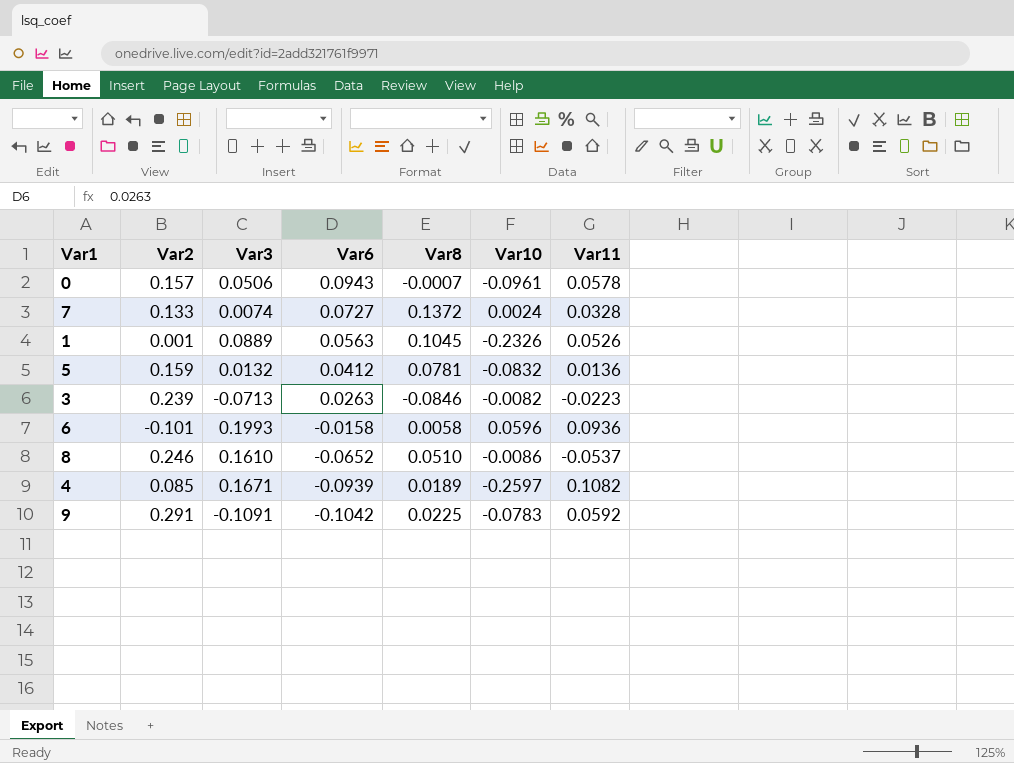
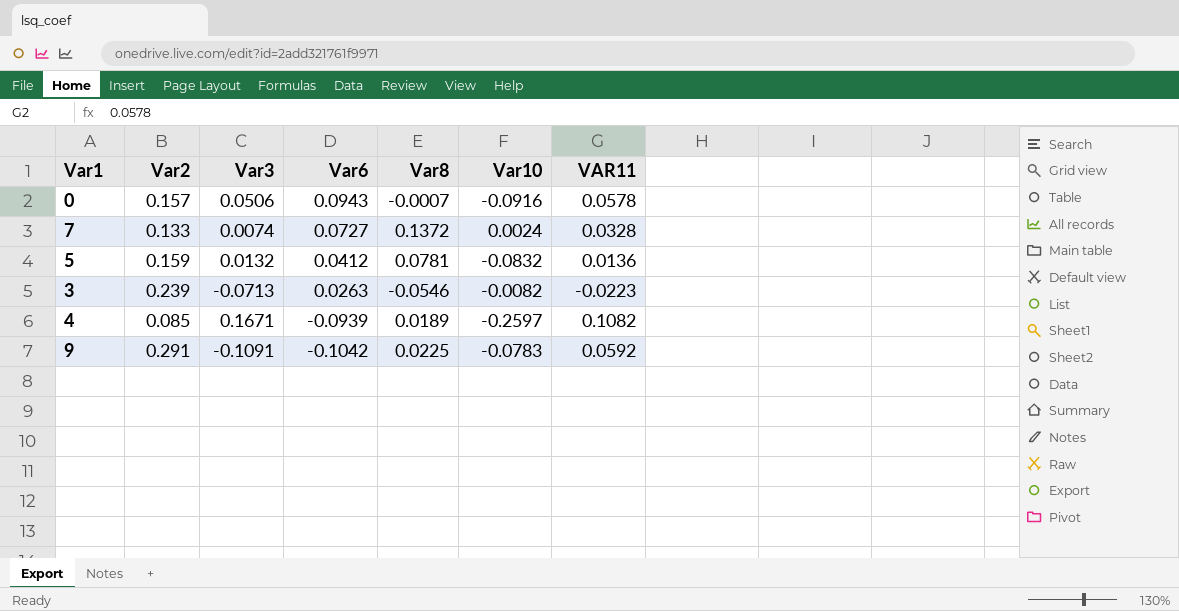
column name: Var11 -> VAR11
row 1: 0.001 | 0.0889 | 0.0563 | 0.1045 | -0.2326 | 0.0526 -> none
row 6: -0.101 | 0.1993 | -0.0158 | 0.0058 | 0.0596 | 0.0936 -> none
row 8: 0.246 | 0.1610 | -0.0652 | 0.0510 | -0.0086 | -0.0537 -> none
0 | Var10: -0.0961 -> -0.0916
3 | Var8: -0.0846 -> -0.0546

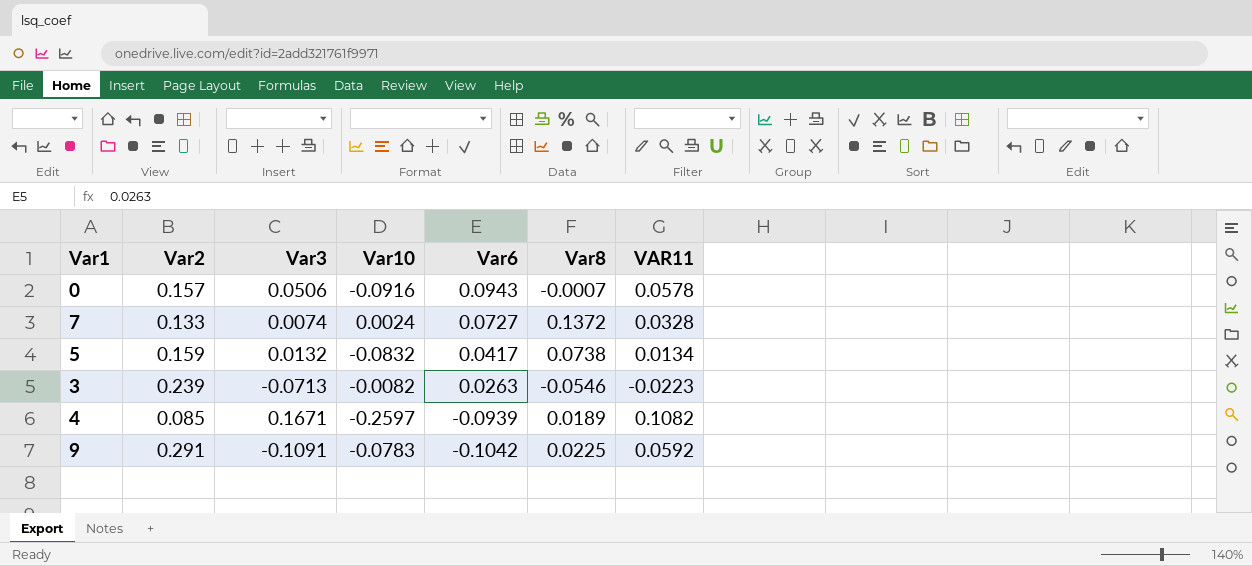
column Var10 | position: 6 -> 4
5 | Var6: 0.0412 -> 0.0417
5 | Var8: 0.0781 -> 0.0738
5 | VAR11: 0.0136 -> 0.0134

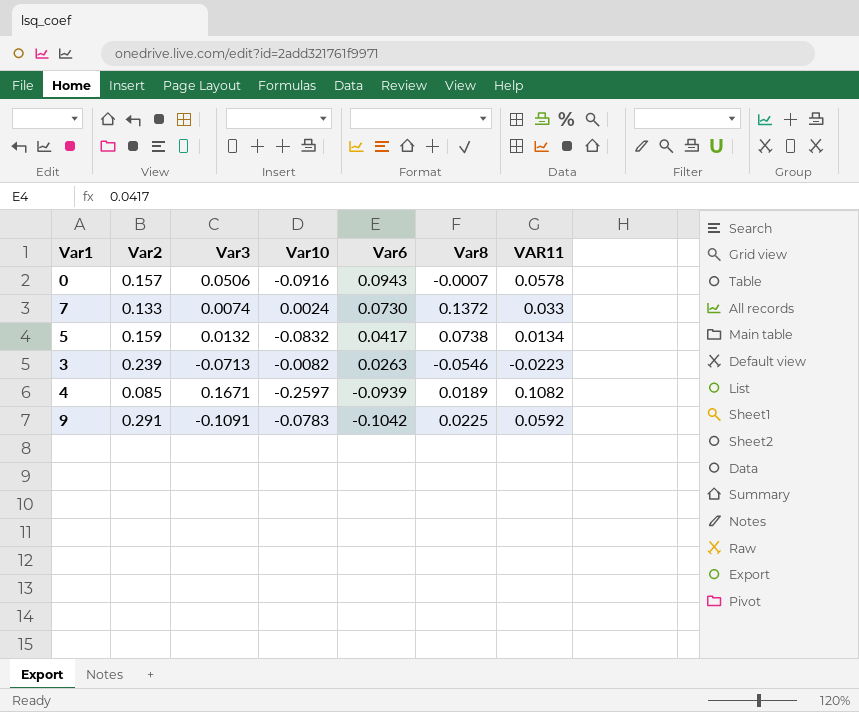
7 | Var6: 0.0727 -> 0.0730
7 | VAR11: 0.0328 -> 0.033

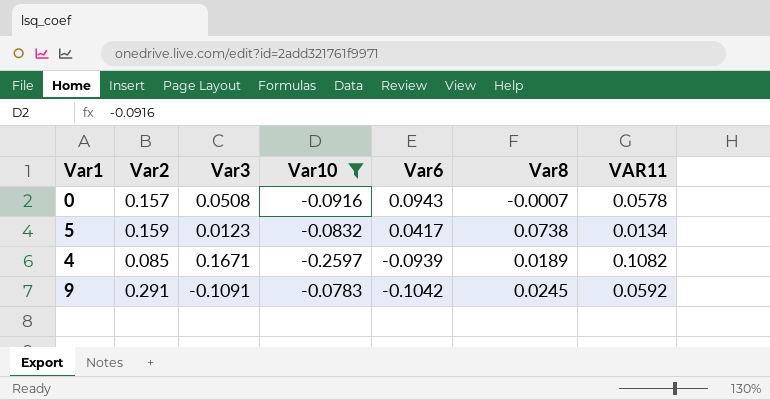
filter: none -> Var10 <= -0.0783
0 | Var3: 0.0506 -> 0.0508
5 | Var3: 0.0132 -> 0.0123
9 | Var8: 0.0225 -> 0.0245

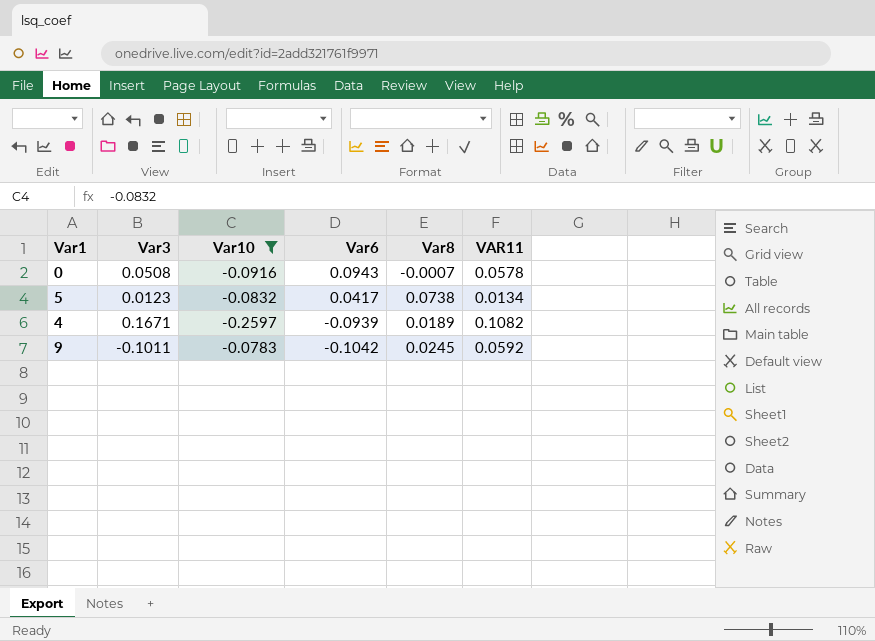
column Var2 | position: 2 -> none
9 | Var3: -0.1091 -> -0.1011

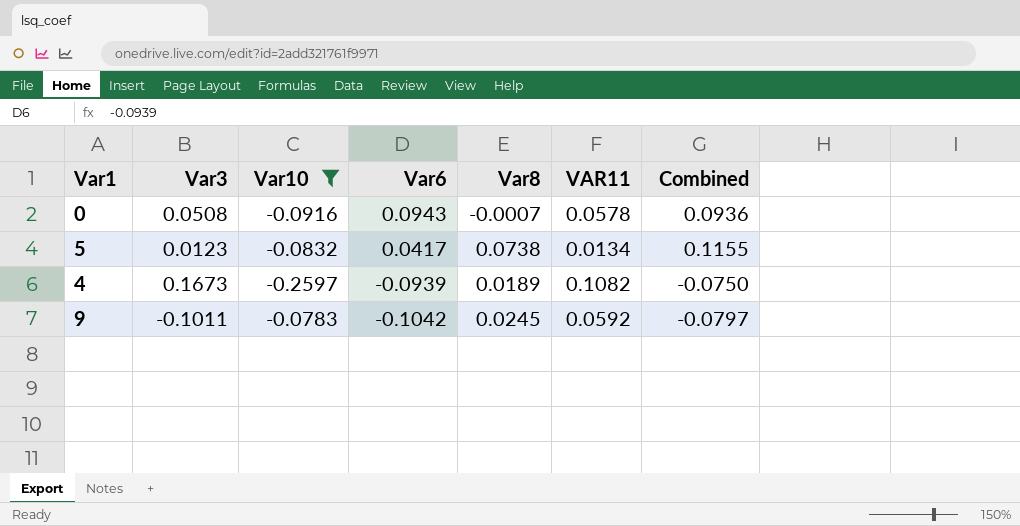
column Combined | formula: none -> [Var6] + [Var8]
4 | Var3: 0.1671 -> 0.1673

